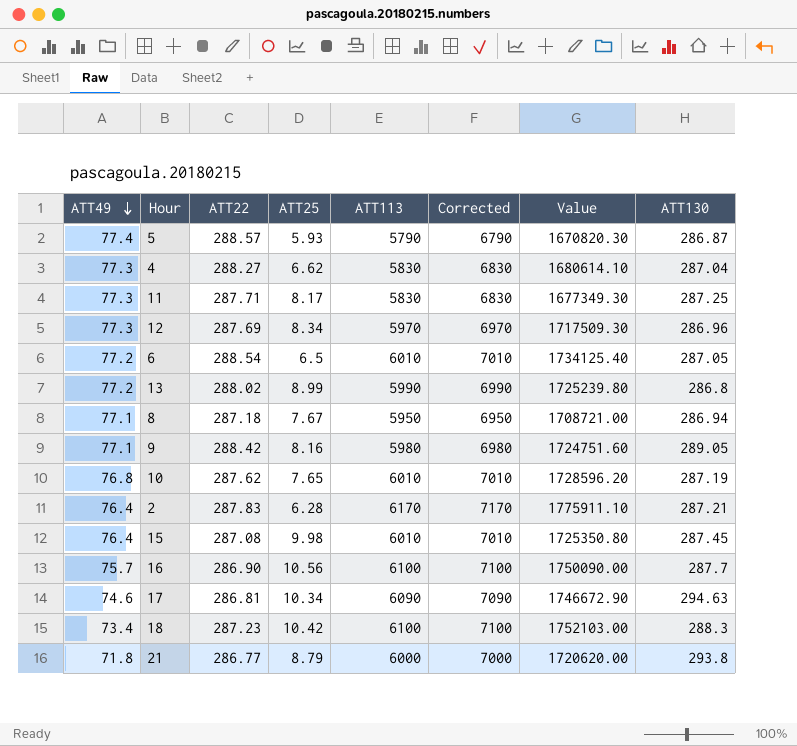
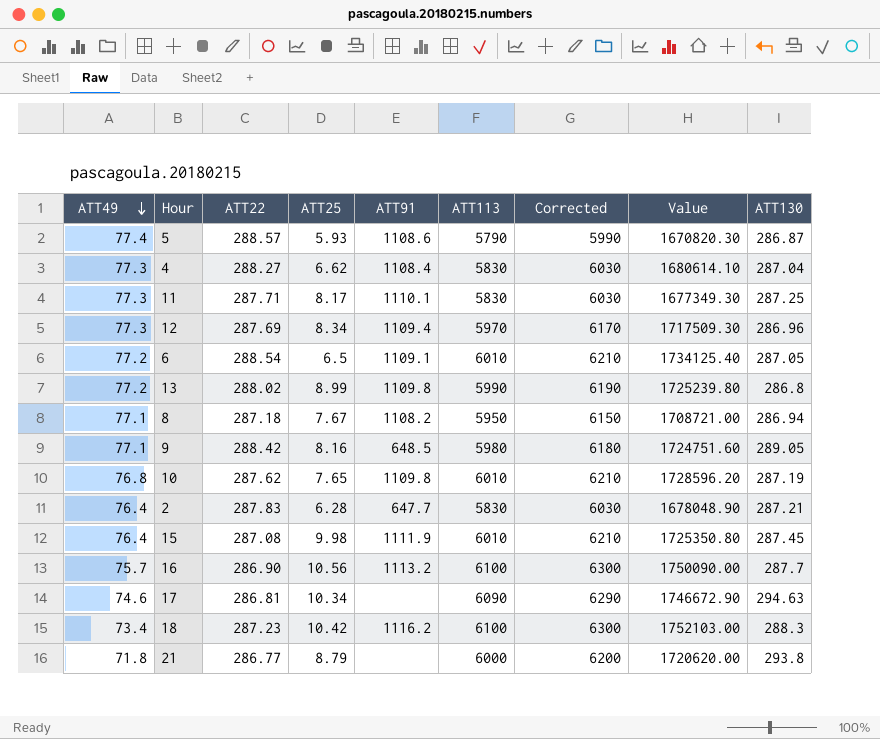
column ATT91 | position: none -> 5
column Corrected | formula: [ATT113] + 1000 -> [ATT113] + 200
2 | ATT113: 6170 -> 5830
2 | Value: 1775911.10 -> 1678048.90

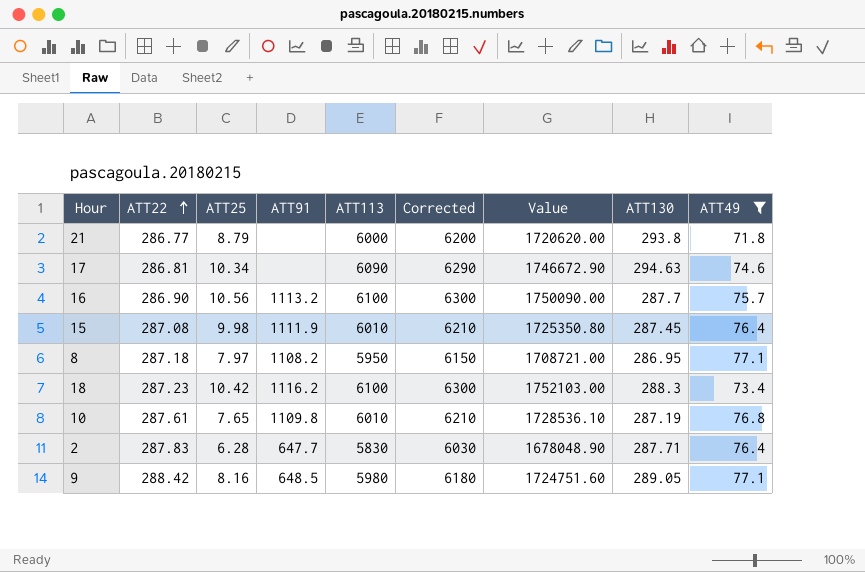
filter: none -> ATT49 <= 77.1
row order: ATT49 descending -> ATT22 ascending
column ATT49 | position: 1 -> 9
8 | ATT25: 7.67 -> 7.97
8 | ATT130: 286.94 -> 286.95
10 | ATT22: 287.62 -> 287.61
10 | Value: 1728596.20 -> 1728536.10
2 | ATT130: 287.21 -> 287.71

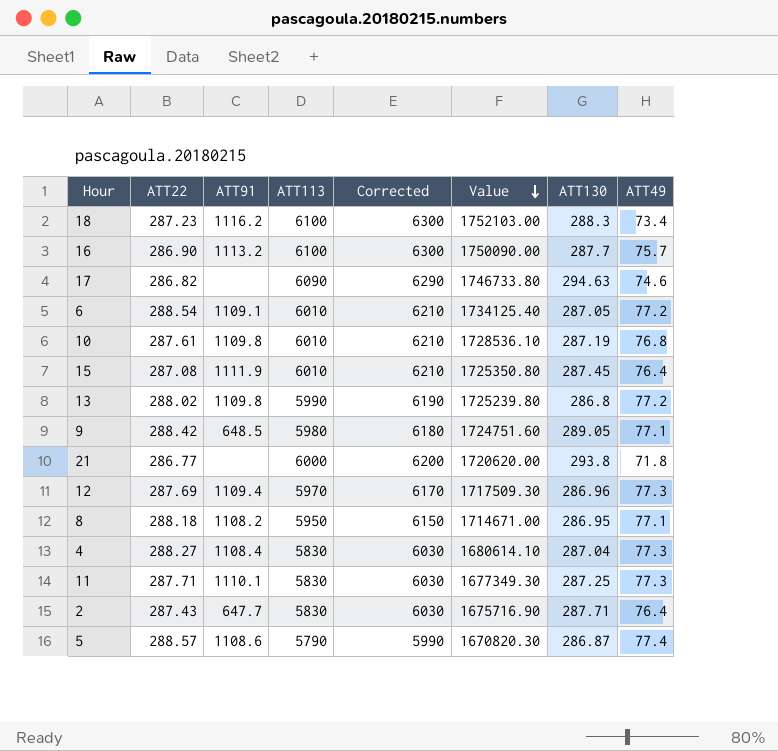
filter: ATT49 <= 77.1 -> none
row order: ATT22 ascending -> Value descending
column ATT25 | position: 3 -> none
17 | ATT22: 286.81 -> 286.82
17 | Value: 1746672.90 -> 1746733.80
8 | ATT22: 287.18 -> 288.18
8 | Value: 1708721.00 -> 1714671.00
2 | ATT22: 287.83 -> 287.43
2 | Value: 1678048.90 -> 1675716.90

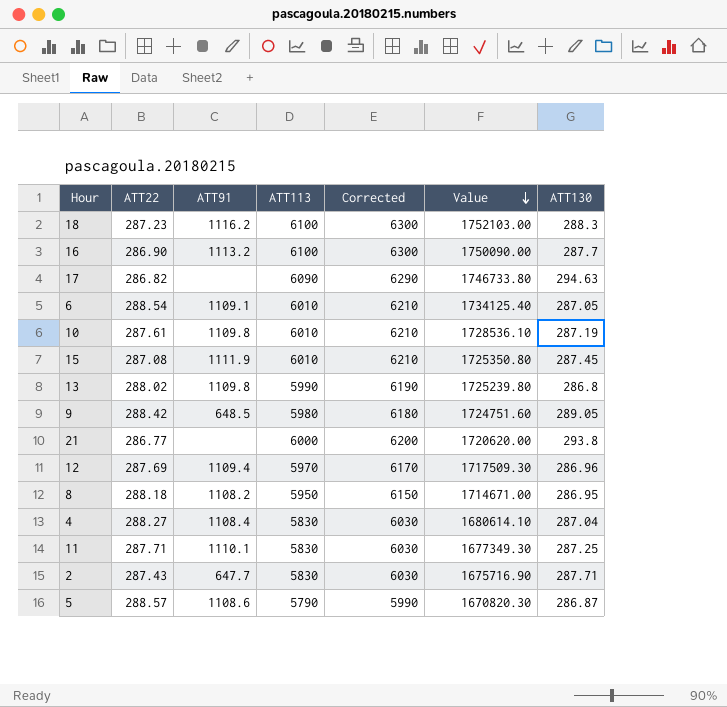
column ATT49 | position: 8 -> none

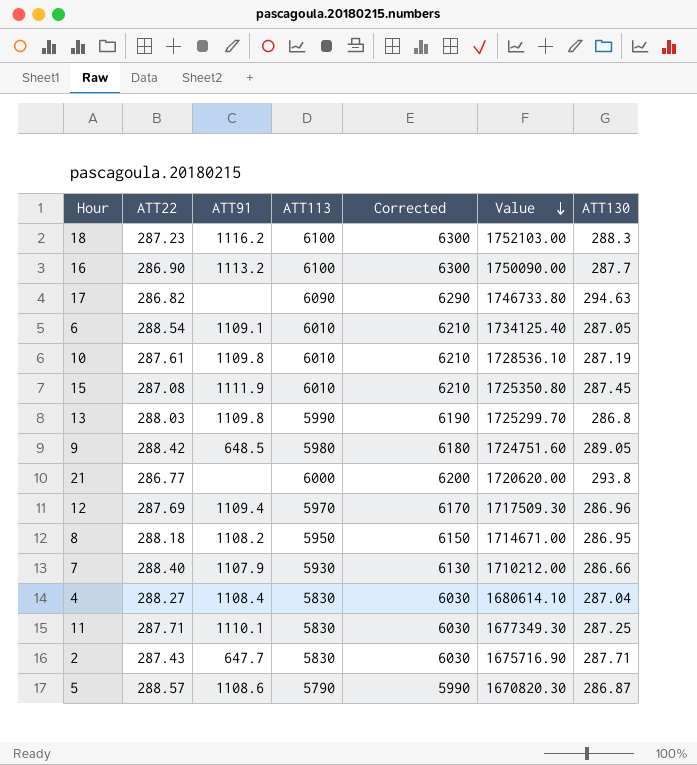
13 | ATT22: 288.02 -> 288.03
13 | Value: 1725239.80 -> 1725299.70
row 7: none -> 288.40 | 1107.9 | 5930 | 6130 | 1710212.00 | 286.66

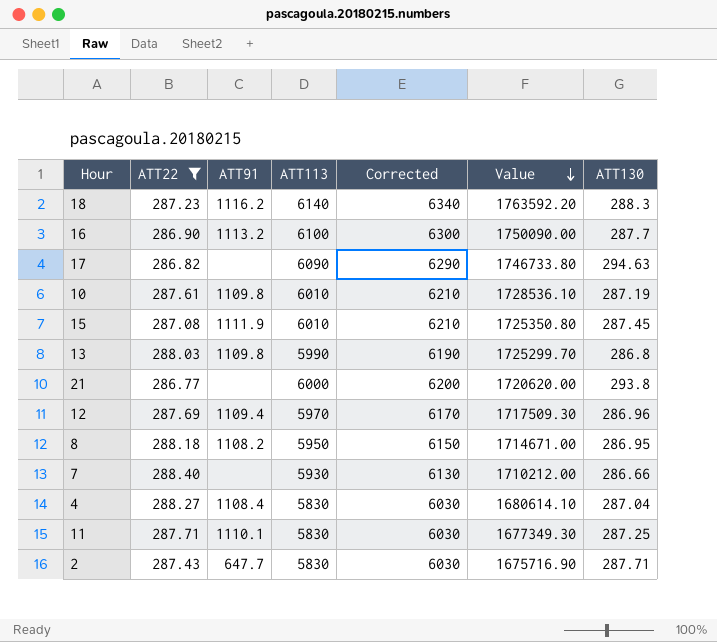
filter: none -> ATT22 <= 288.40
18 | ATT113: 6100 -> 6140
18 | Corrected: 6300 -> 6340
18 | Value: 1752103.00 -> 1763592.20
7 | ATT91: 1107.9 -> none

